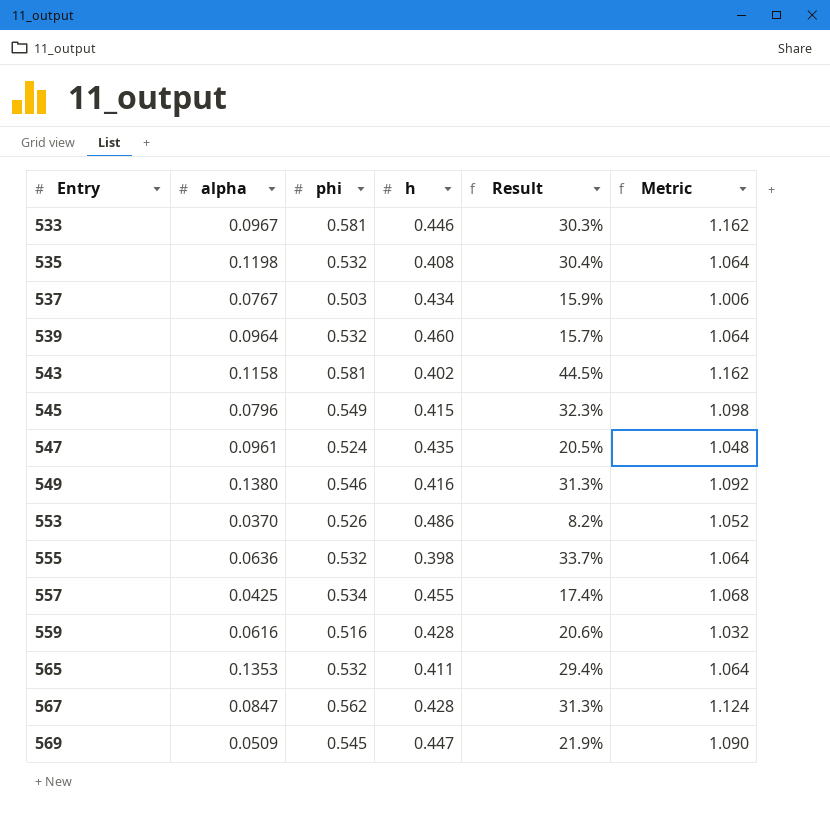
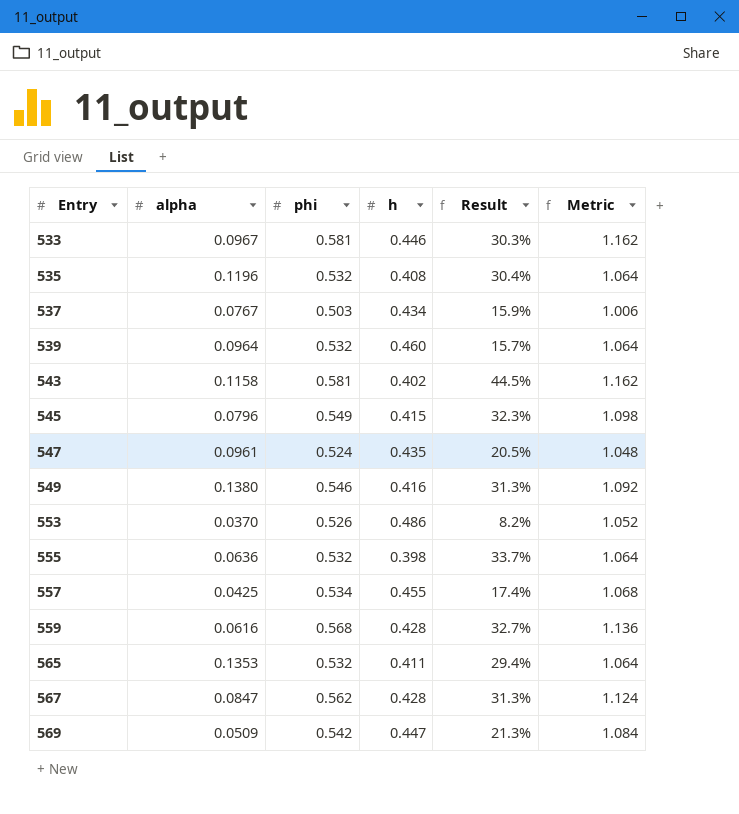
535 | alpha: 0.1198 -> 0.1196
559 | phi: 0.516 -> 0.568
559 | Result: 20.6% -> 32.7%
559 | Metric: 1.032 -> 1.136
569 | phi: 0.545 -> 0.542
569 | Result: 21.9% -> 21.3%
569 | Metric: 1.090 -> 1.084

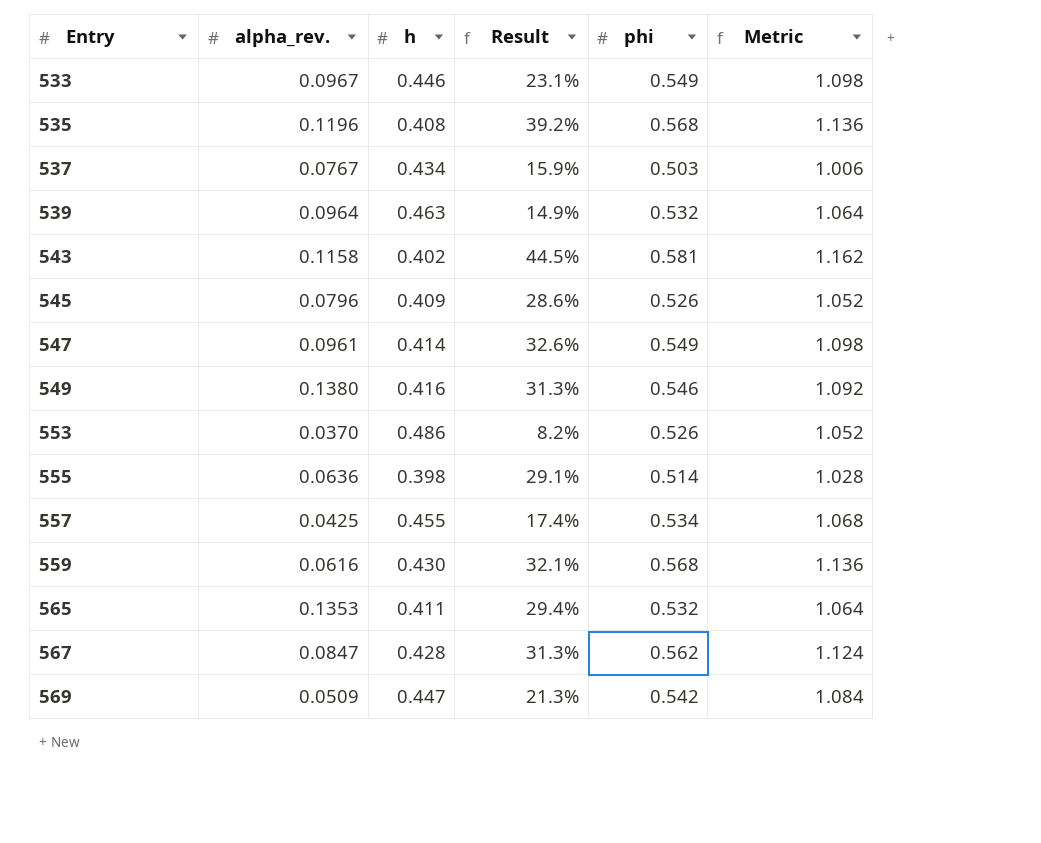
column name: alpha -> alpha_rev.
column phi | position: 3 -> 5
533 | Result: 30.3% -> 23.1%
533 | phi: 0.581 -> 0.549
533 | Metric: 1.162 -> 1.098
535 | Result: 30.4% -> 39.2%
535 | phi: 0.532 -> 0.568
535 | Metric: 1.064 -> 1.136
539 | h: 0.460 -> 0.463
539 | Result: 15.7% -> 14.9%
545 | h: 0.415 -> 0.409
545 | Result: 32.3% -> 28.6%
545 | phi: 0.549 -> 0.526
545 | Metric: 1.098 -> 1.052
547 | h: 0.435 -> 0.414
547 | Result: 20.5% -> 32.6%
547 | phi: 0.524 -> 0.549
547 | Metric: 1.048 -> 1.098
555 | Result: 33.7% -> 29.1%
555 | phi: 0.532 -> 0.514
555 | Metric: 1.064 -> 1.028
559 | h: 0.428 -> 0.430
559 | Result: 32.7% -> 32.1%

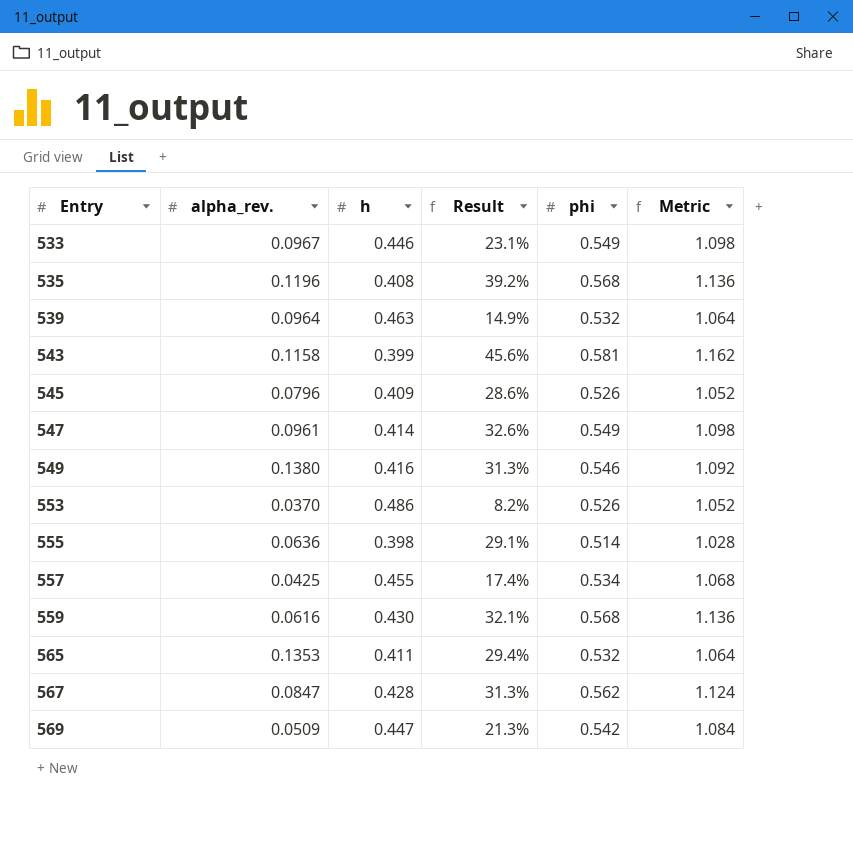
row 537: 0.0767 | 0.434 | 15.9% | 0.503 | 1.006 -> none
543 | h: 0.402 -> 0.399
543 | Result: 44.5% -> 45.6%

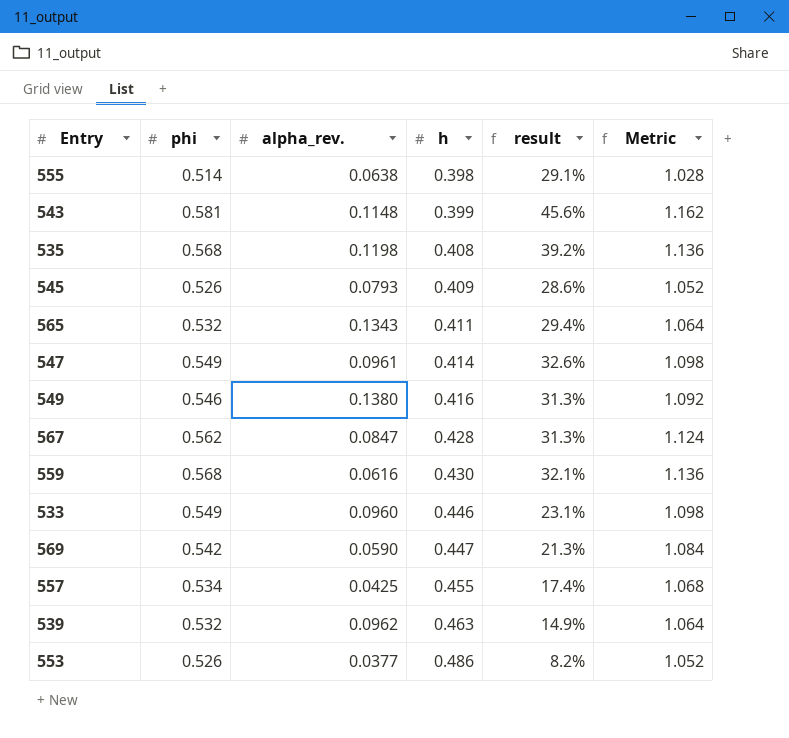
row order: Entry ascending -> h ascending
column phi | position: 5 -> 2
column name: Result -> result
555 | alpha_rev.: 0.0636 -> 0.0638
543 | alpha_rev.: 0.1158 -> 0.1148
535 | alpha_rev.: 0.1196 -> 0.1198
545 | alpha_rev.: 0.0796 -> 0.0793
565 | alpha_rev.: 0.1353 -> 0.1343
533 | alpha_rev.: 0.0967 -> 0.0960
569 | alpha_rev.: 0.0509 -> 0.0590
539 | alpha_rev.: 0.0964 -> 0.0962
553 | alpha_rev.: 0.0370 -> 0.0377

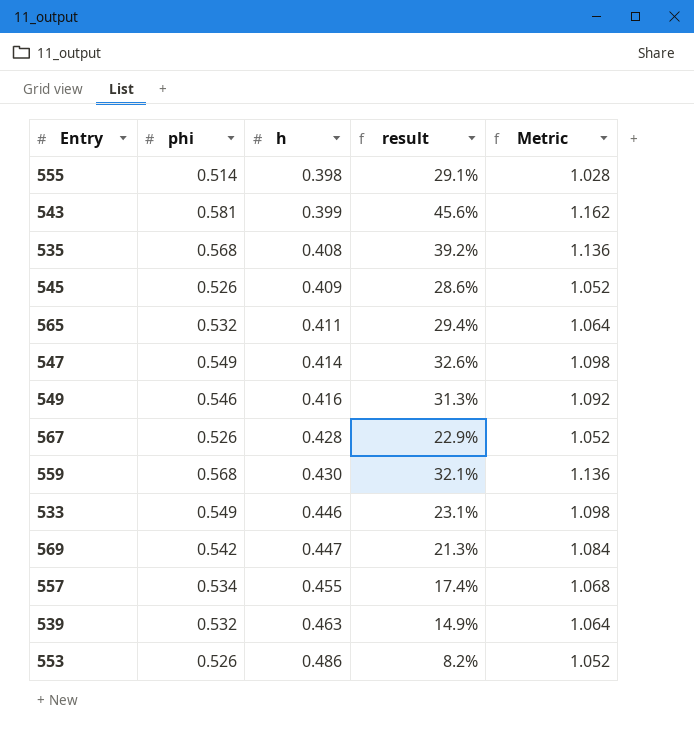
column alpha_rev. | position: 3 -> none
567 | phi: 0.562 -> 0.526
567 | result: 31.3% -> 22.9%
567 | Metric: 1.124 -> 1.052

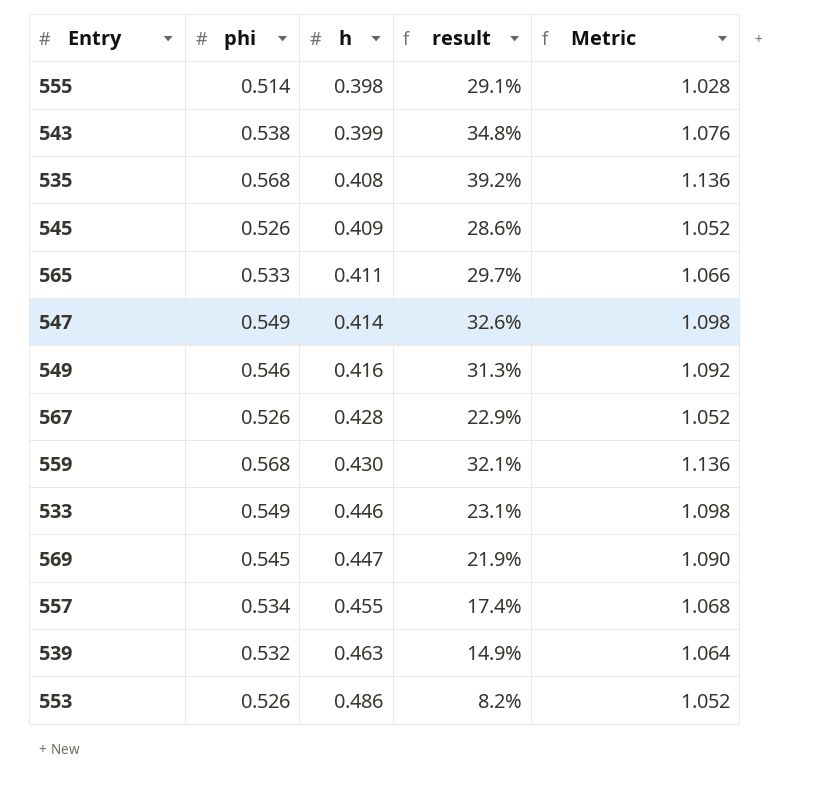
543 | phi: 0.581 -> 0.538
543 | result: 45.6% -> 34.8%
543 | Metric: 1.162 -> 1.076
565 | phi: 0.532 -> 0.533
565 | result: 29.4% -> 29.7%
565 | Metric: 1.064 -> 1.066
569 | phi: 0.542 -> 0.545
569 | result: 21.3% -> 21.9%
569 | Metric: 1.084 -> 1.090

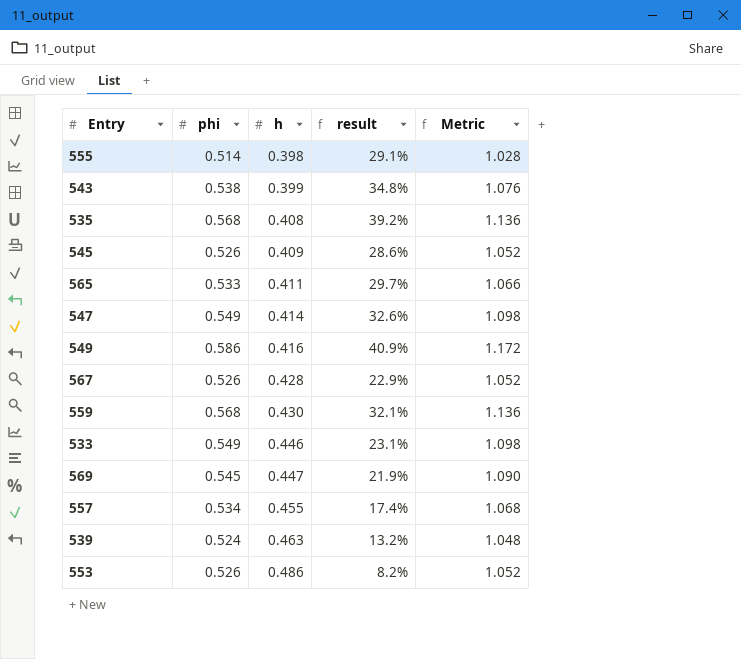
549 | phi: 0.546 -> 0.586
549 | result: 31.3% -> 40.9%
549 | Metric: 1.092 -> 1.172
539 | phi: 0.532 -> 0.524
539 | result: 14.9% -> 13.2%
539 | Metric: 1.064 -> 1.048

